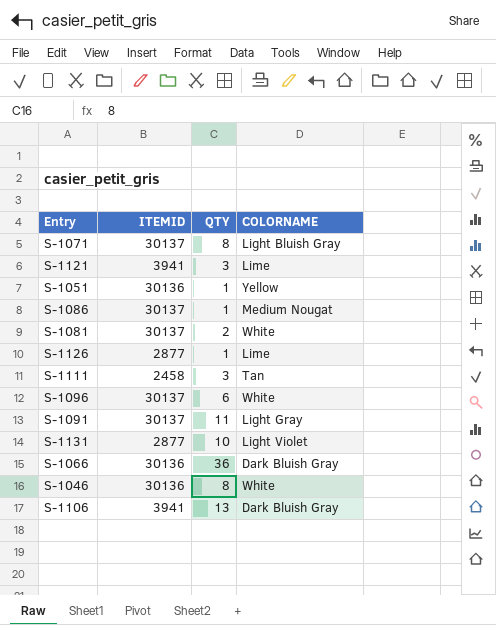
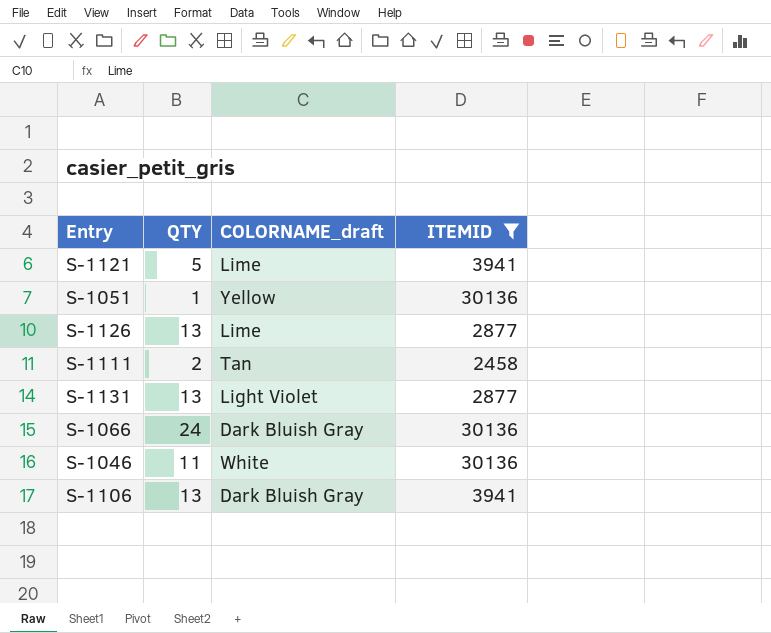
filter: none -> ITEMID != 30137
column name: COLORNAME -> COLORNAME_draft
column ITEMID | position: 2 -> 4
S-1121 | QTY: 3 -> 5
S-1126 | QTY: 1 -> 13
S-1111 | QTY: 3 -> 2
S-1131 | QTY: 10 -> 13
S-1066 | QTY: 36 -> 24
S-1046 | QTY: 8 -> 11

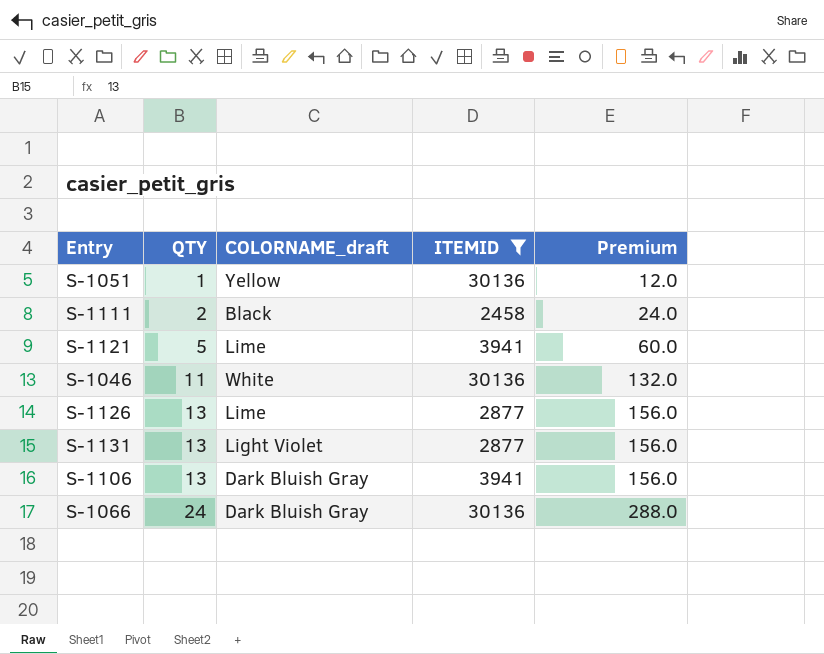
row order: none -> QTY ascending
column Premium | formula: none -> [QTY] * 12
S-1111 | COLORNAME_draft: Tan -> Black

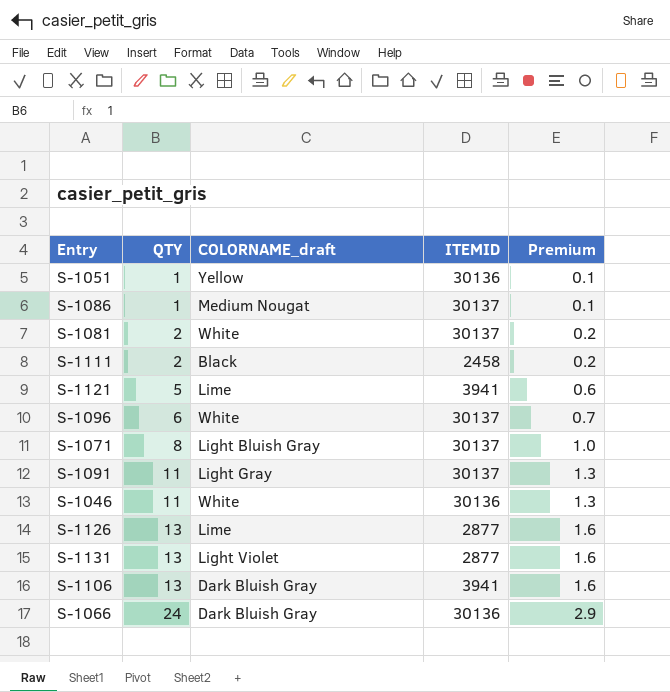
filter: ITEMID != 30137 -> none
column Premium | formula: [QTY] * 12 -> [QTY] * 0.12

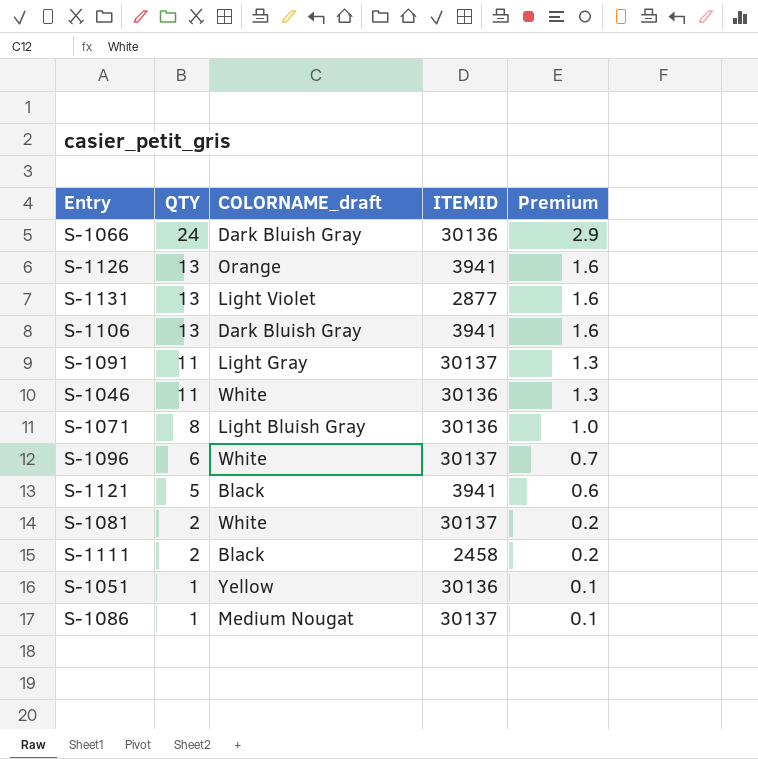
row order: QTY ascending -> QTY descending
S-1126 | COLORNAME_draft: Lime -> Orange
S-1126 | ITEMID: 2877 -> 3941
S-1071 | ITEMID: 30137 -> 30136
S-1121 | COLORNAME_draft: Lime -> Black

